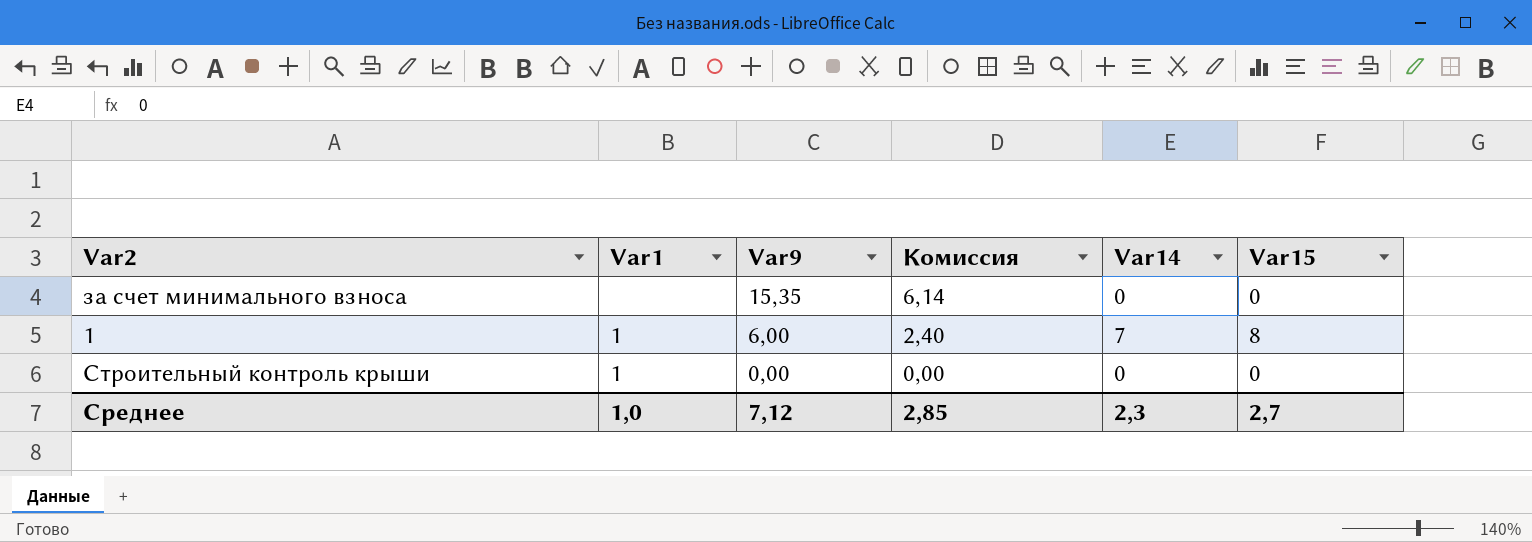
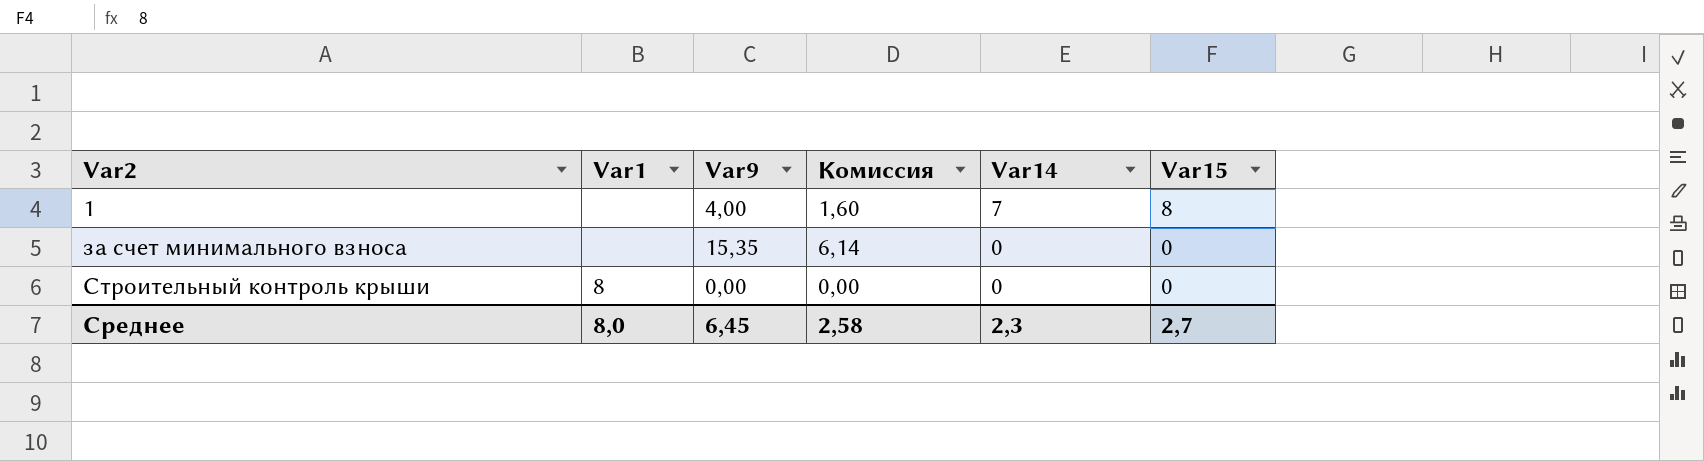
row order: Var9 descending -> Var2 ascending
1 | Var1: 1 -> none
1 | Var9: 6,00 -> 4,00
1 | Комиссия: 2,40 -> 1,60
Строительный контроль крыши | Var1: 1 -> 8
Среднее | Var1: 1,0 -> 8,0
Среднее | Var9: 7,12 -> 6,45
Среднее | Комиссия: 2,85 -> 2,58

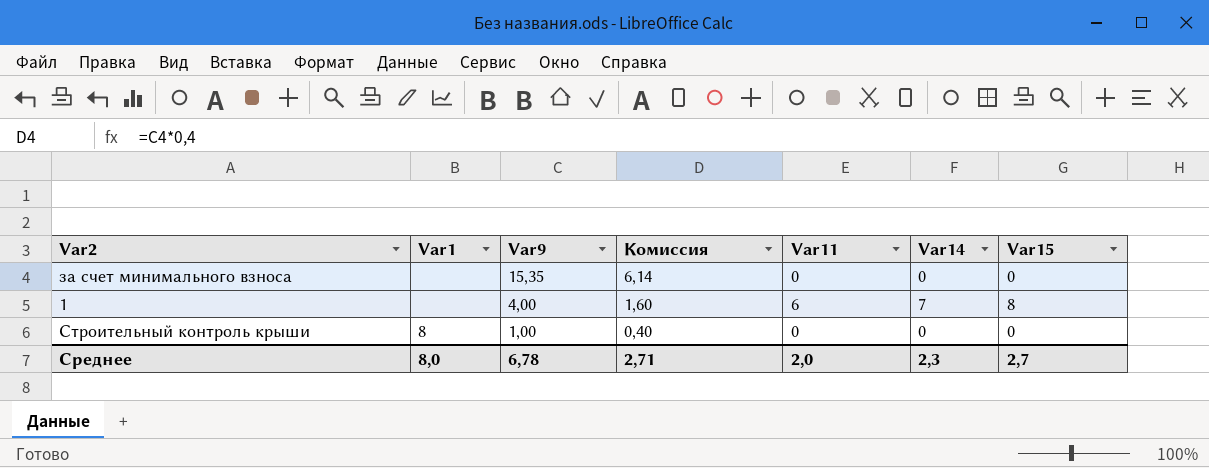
row order: Var2 ascending -> Var9 descending
column Var11 | position: none -> 5
Строительный контроль крыши | Var9: 0,00 -> 1,00
Строительный контроль крыши | Комиссия: 0,00 -> 0,40
Среднее | Var9: 6,45 -> 6,78
Среднее | Комиссия: 2,58 -> 2,71

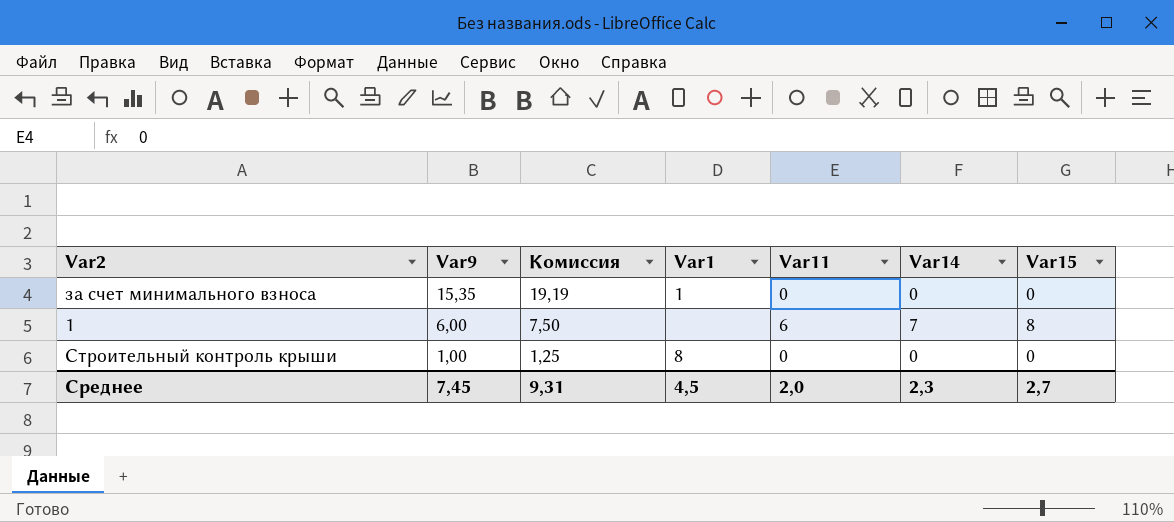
column Комиссия | formula: [Var9] * 0,4 -> [Var9] * 1,25
column Var1 | position: 2 -> 4
за счет минимального взноса | Var1: none -> 1
1 | Var9: 4,00 -> 6,00
Среднее | Var9: 6,78 -> 7,45
Среднее | Комиссия: 2,71 -> 9,31
Среднее | Var1: 8,0 -> 4,5

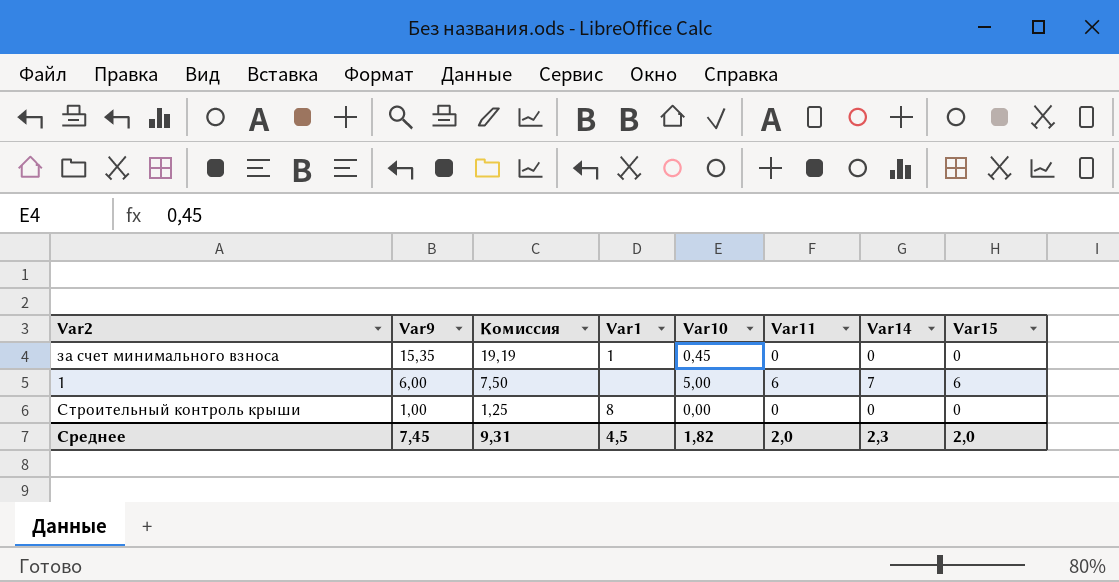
column Var10 | position: none -> 5
1 | Var15: 8 -> 6
Среднее | Var15: 2,7 -> 2,0

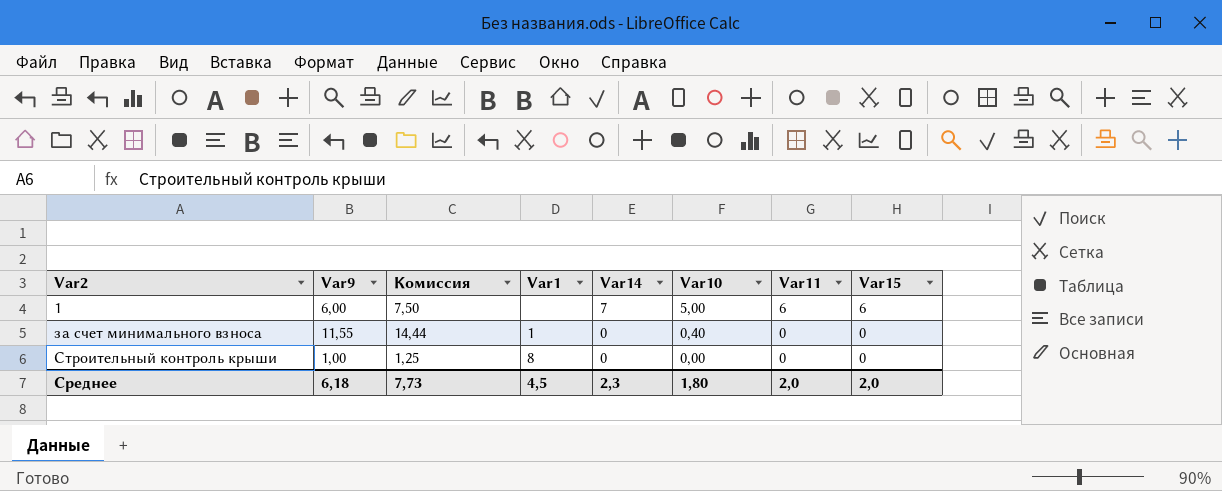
row order: Var9 descending -> Var2 ascending
column Var14 | position: 7 -> 5
за счет минимального взноса | Var9: 15,35 -> 11,55
за счет минимального взноса | Комиссия: 19,19 -> 14,44
за счет минимального взноса | Var10: 0,45 -> 0,40
Среднее | Var9: 7,45 -> 6,18
Среднее | Комиссия: 9,31 -> 7,73
Среднее | Var10: 1,82 -> 1,80

